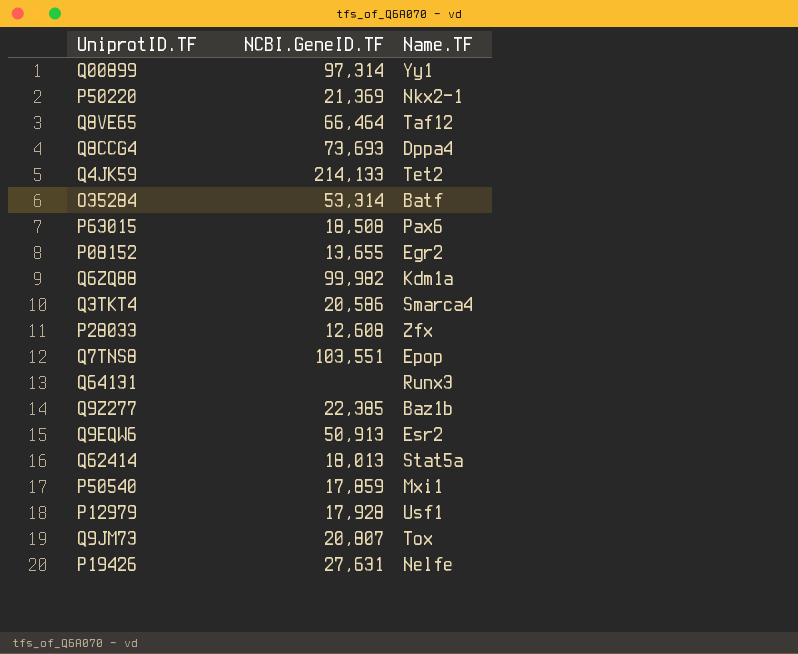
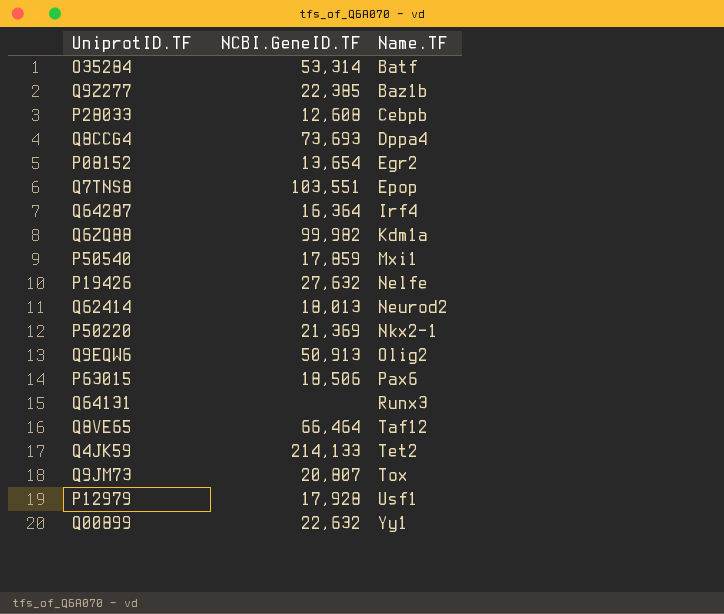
row order: none -> Name.TF ascending
row Q3TKT4: 20,586 | Smarca4 -> none
P28033 | Name.TF: Zfx -> Cebpb
P08152 | NCBI.GeneID.TF: 13,655 -> 13,654
row Q64287: none -> 16,364 | Irf4
P19426 | NCBI.GeneID.TF: 27,631 -> 27,632
Q62414 | Name.TF: Stat5a -> Neurod2
Q9EQW6 | Name.TF: Esr2 -> Olig2
P63015 | NCBI.GeneID.TF: 18,508 -> 18,506
Q00899 | NCBI.GeneID.TF: 97,314 -> 22,632

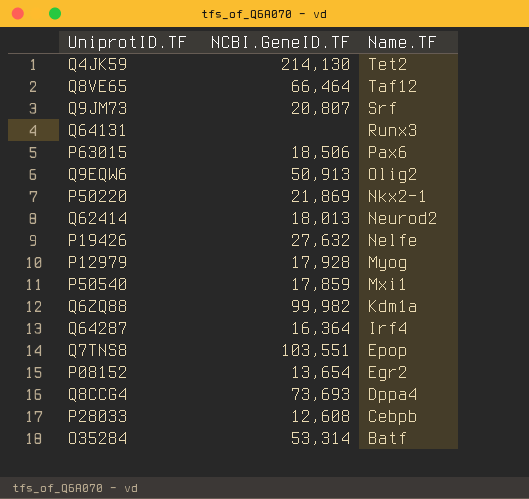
row order: Name.TF ascending -> Name.TF descending
row Q9Z277: 22,385 | Baz1b -> none
row Q00899: 22,632 | Yy1 -> none
Q4JK59 | NCBI.GeneID.TF: 214,133 -> 214,130
Q9JM73 | Name.TF: Tox -> Srf
P50220 | NCBI.GeneID.TF: 21,369 -> 21,869
P12979 | Name.TF: Usf1 -> Myog

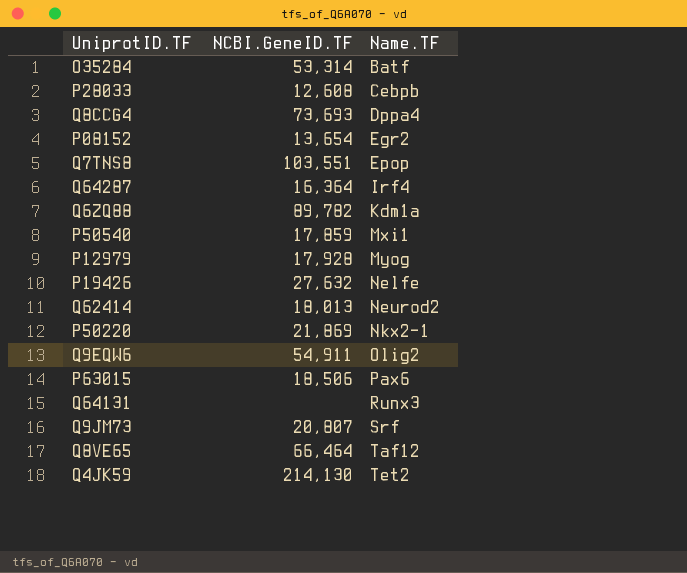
row order: Name.TF descending -> Name.TF ascending
Q6ZQ88 | NCBI.GeneID.TF: 99,982 -> 89,782
Q9EQW6 | NCBI.GeneID.TF: 50,913 -> 54,911

